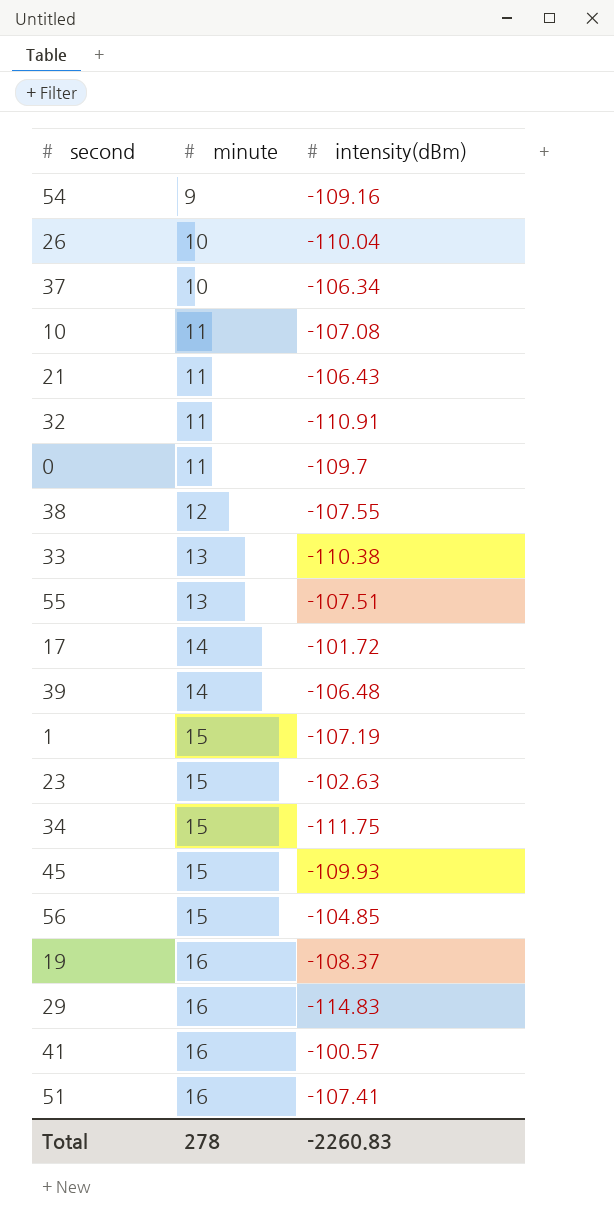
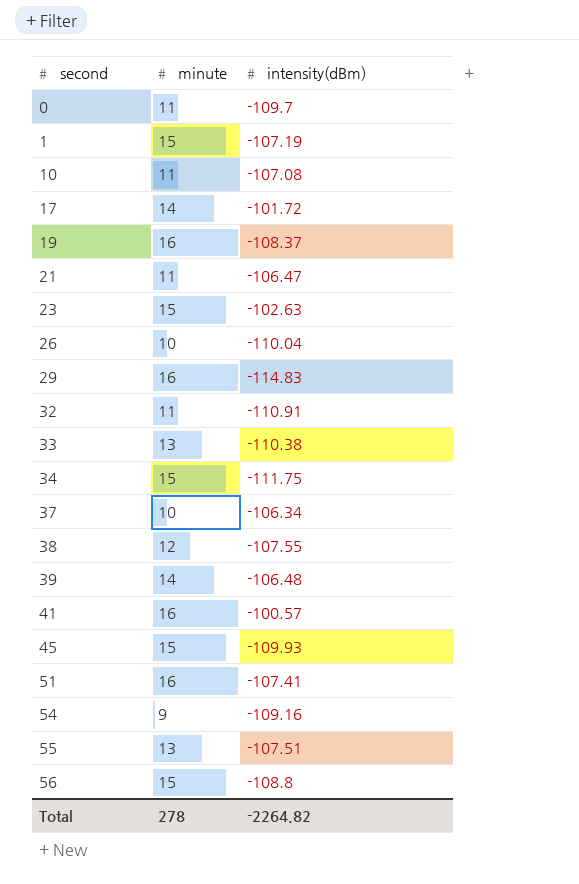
row order: minute ascending -> second ascending
21 | intensity(dBm): -106.43 -> -106.47
56 | intensity(dBm): -104.85 -> -108.8
Total | intensity(dBm): -2260.83 -> -2264.82

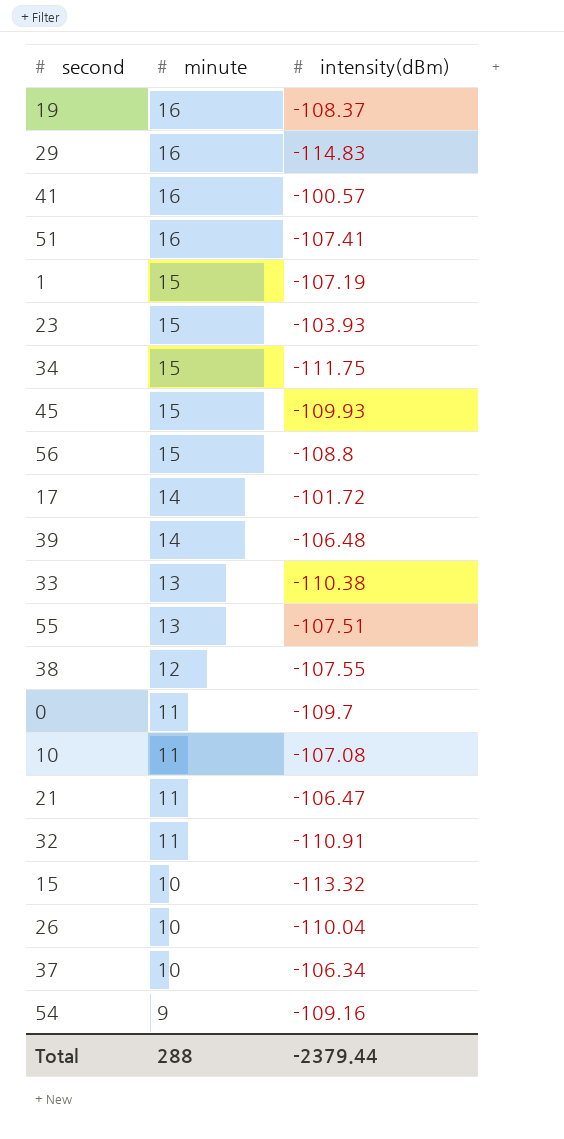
row order: second ascending -> minute descending
23 | intensity(dBm): -102.63 -> -103.93
row 15: none -> 10 | -113.32
Total | minute: 278 -> 288
Total | intensity(dBm): -2264.82 -> -2379.44

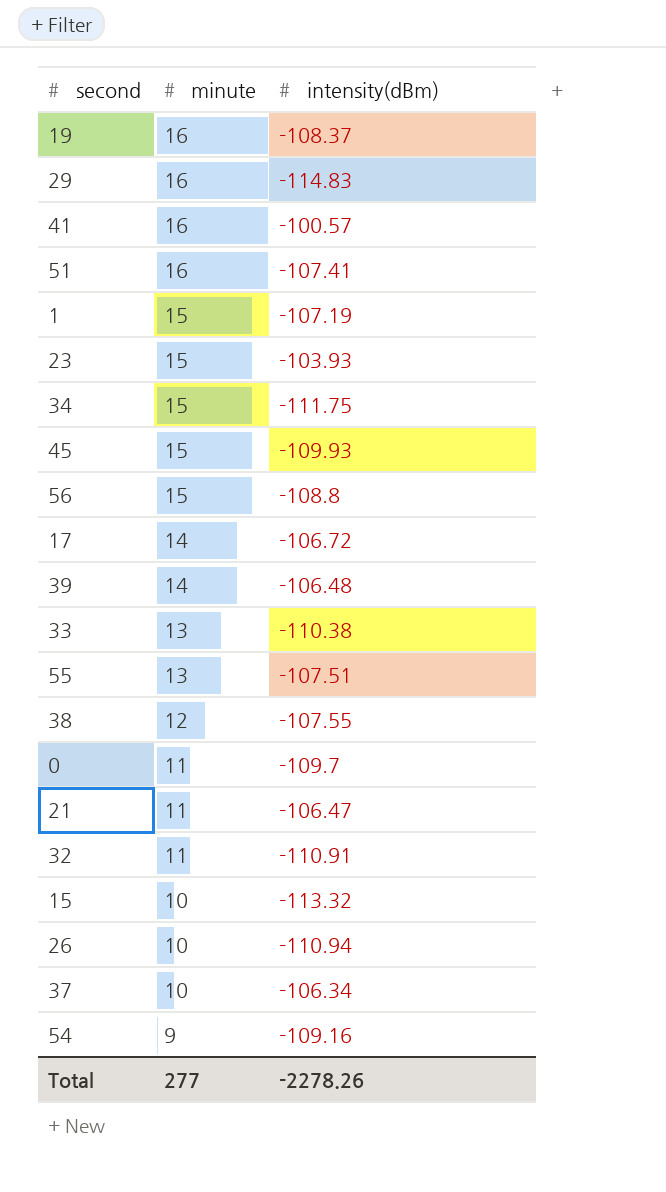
row 10: 11 | -107.08 -> none
17 | intensity(dBm): -101.72 -> -106.72
26 | intensity(dBm): -110.04 -> -110.94
Total | minute: 288 -> 277
Total | intensity(dBm): -2379.44 -> -2278.26

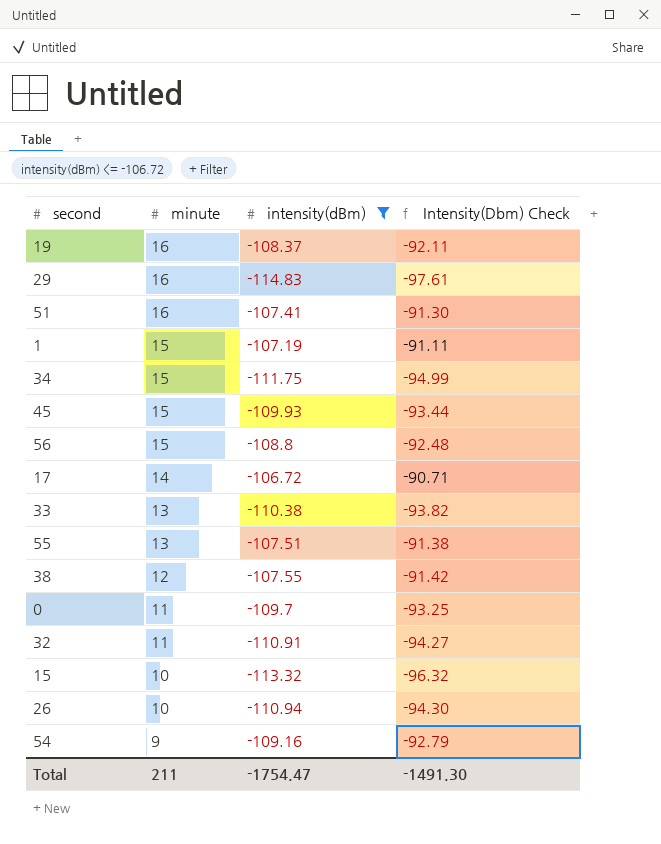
filter: none -> intensity(dBm) <= -106.72
column Intensity(Dbm) Check | formula: none -> [intensity(dBm)] * 0.85
Total | minute: 277 -> 211
Total | intensity(dBm): -2278.26 -> -1754.47

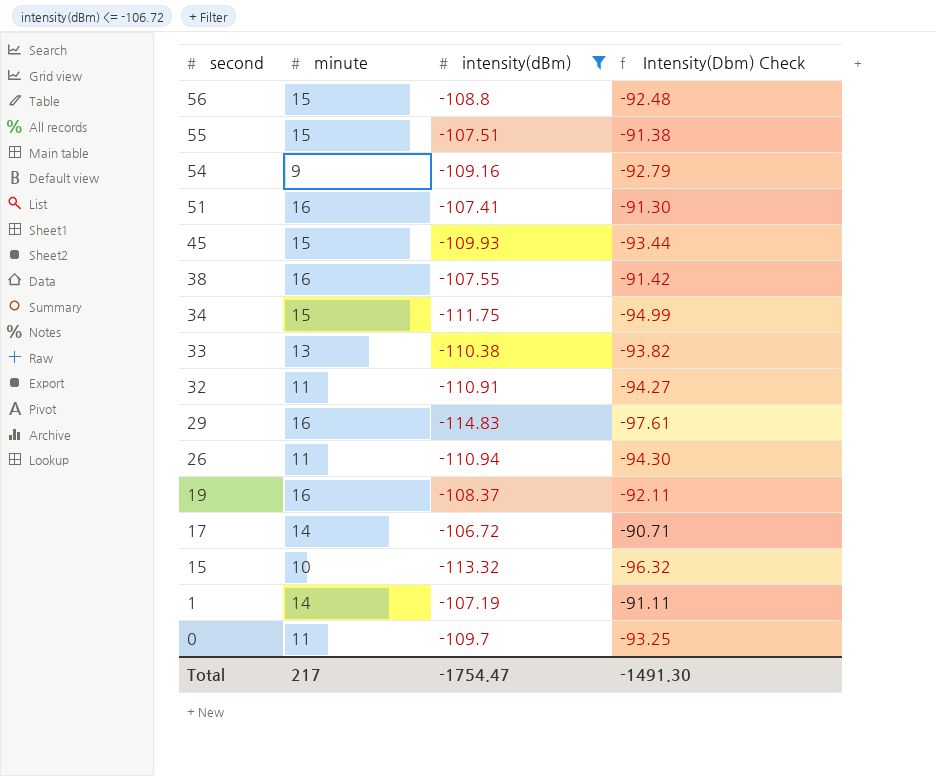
row order: minute descending -> second descending
55 | minute: 13 -> 15
38 | minute: 12 -> 16
26 | minute: 10 -> 11
1 | minute: 15 -> 14
Total | minute: 211 -> 217

